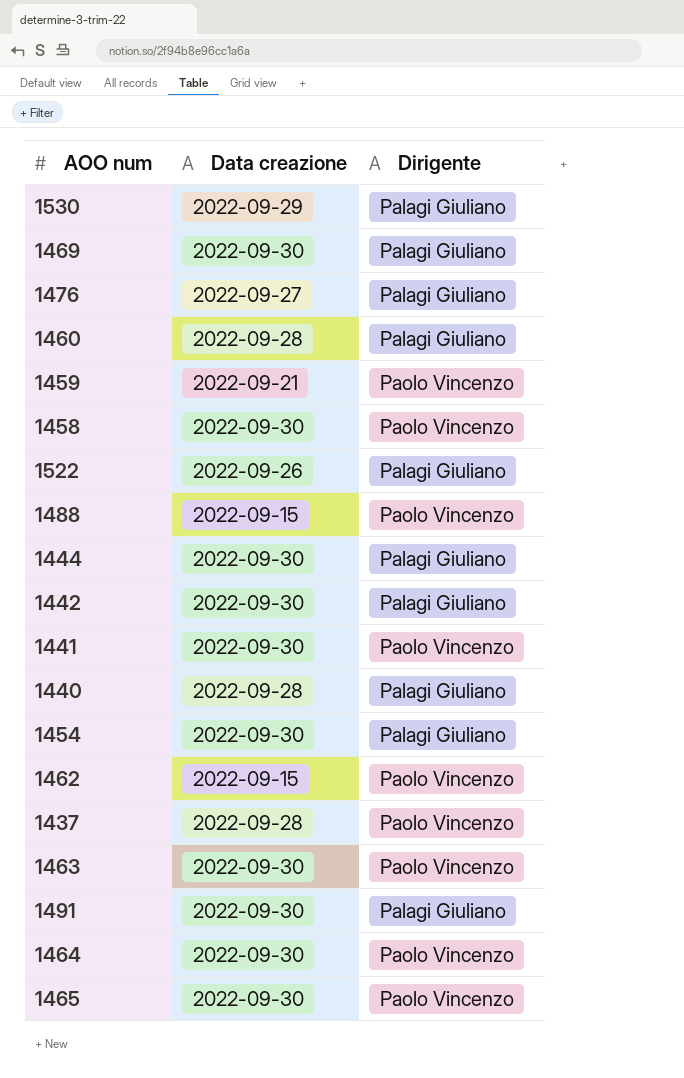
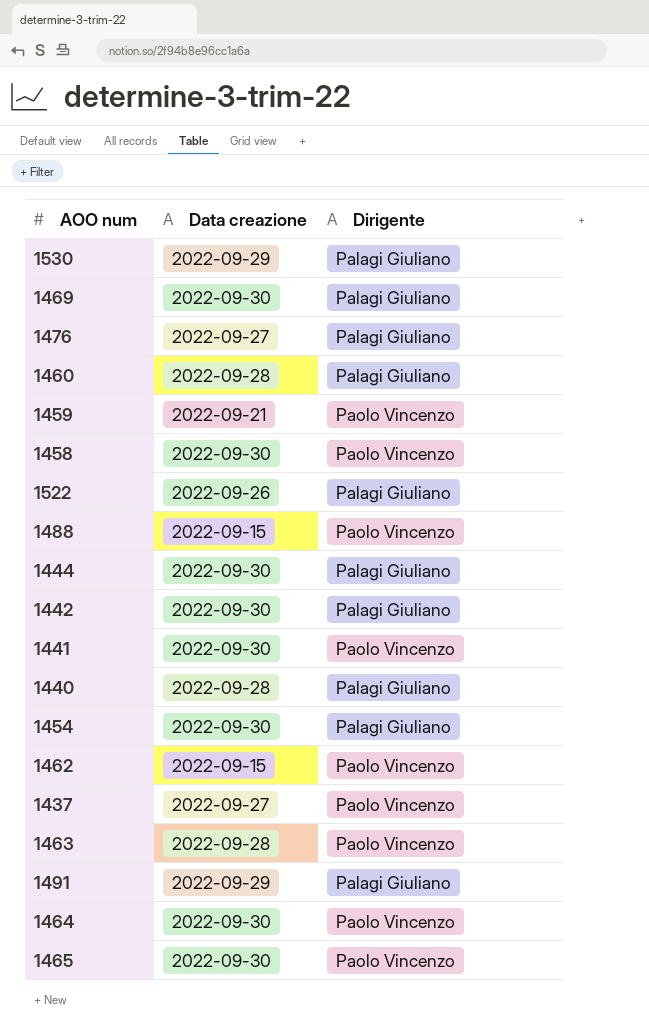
1437 | Data creazione: 2022-09-28 -> 2022-09-27
1463 | Data creazione: 2022-09-30 -> 2022-09-28
1491 | Data creazione: 2022-09-30 -> 2022-09-29

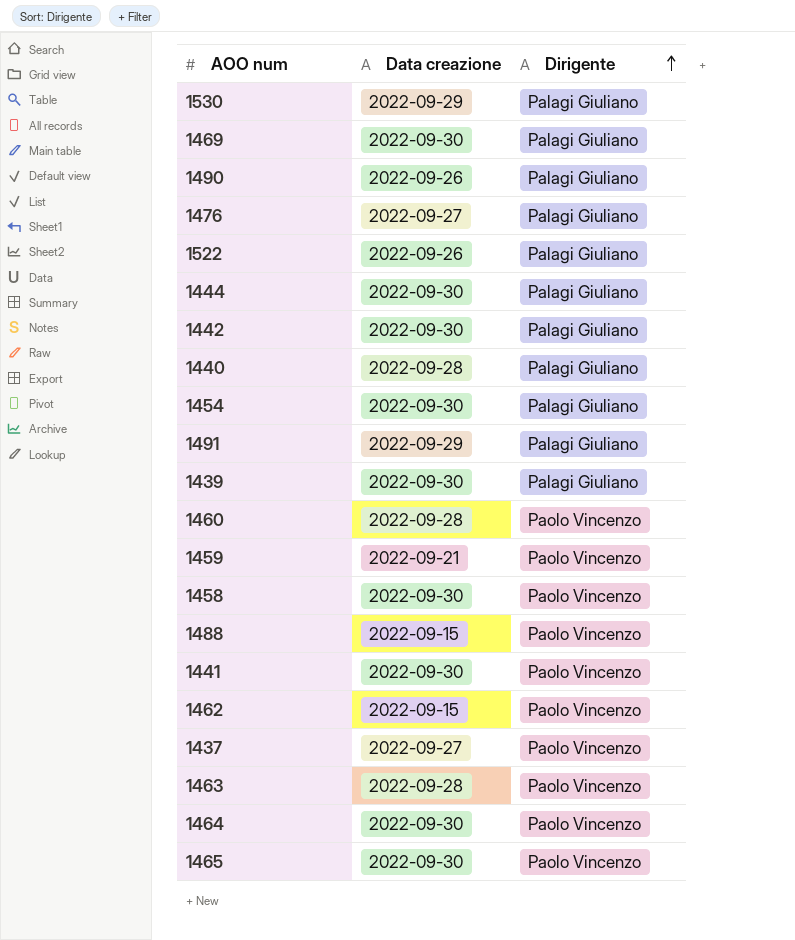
row order: none -> Dirigente ascending
row 1490: none -> 2022-09-26 | Palagi Giuliano
row 1439: none -> 2022-09-30 | Palagi Giuliano
1460 | Dirigente: Palagi Giuliano -> Paolo Vincenzo

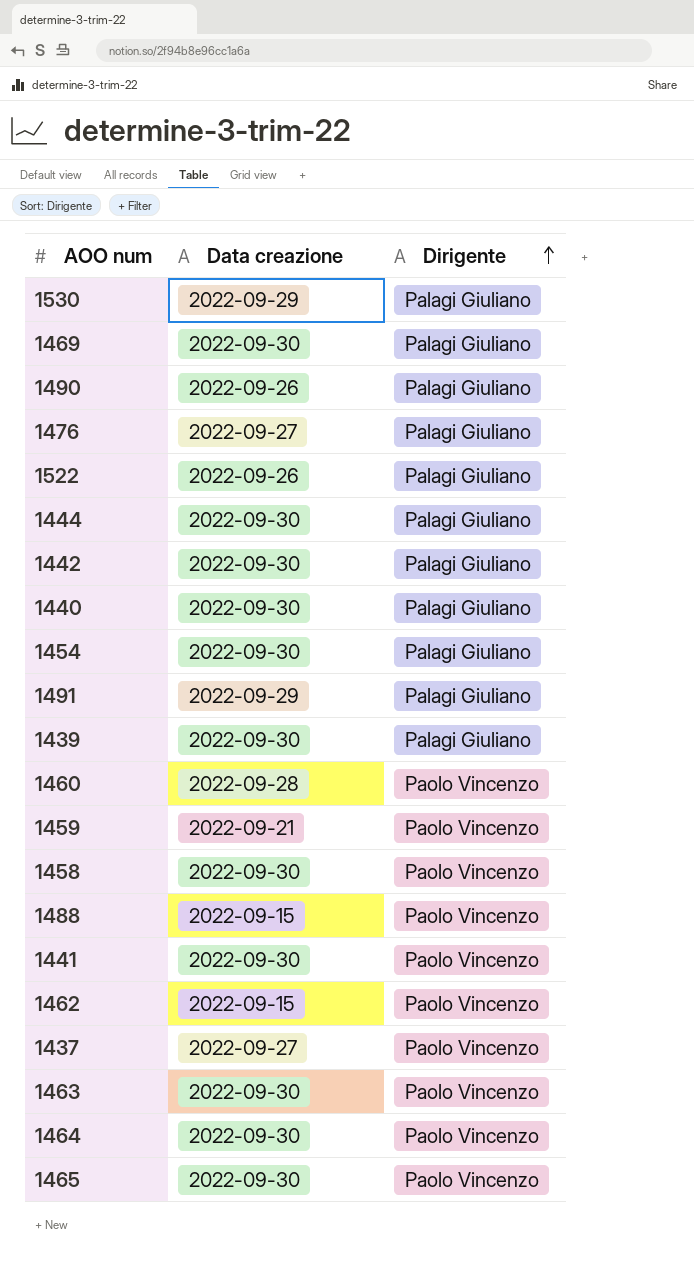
1440 | Data creazione: 2022-09-28 -> 2022-09-30
1463 | Data creazione: 2022-09-28 -> 2022-09-30

